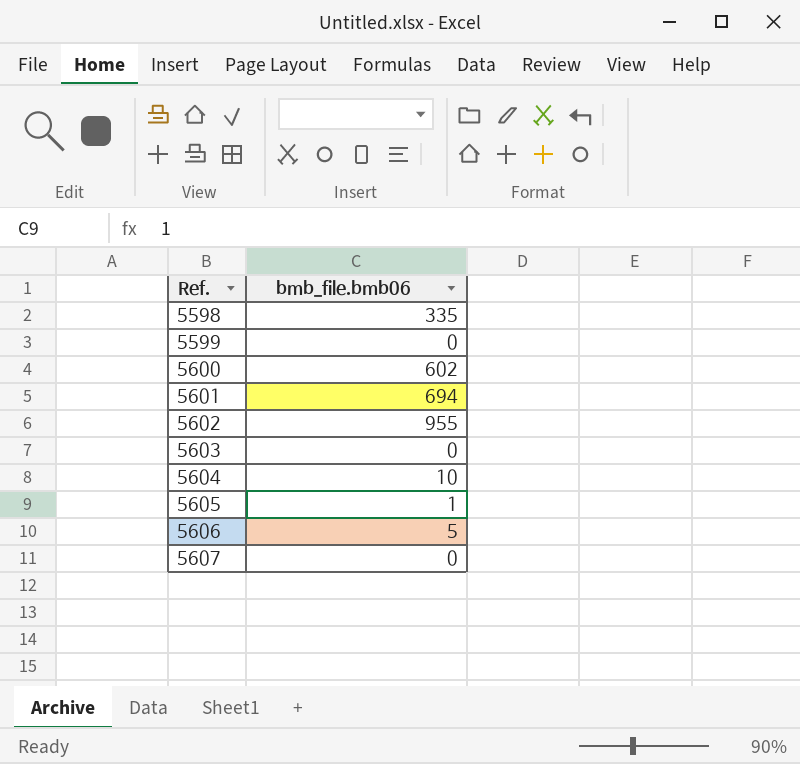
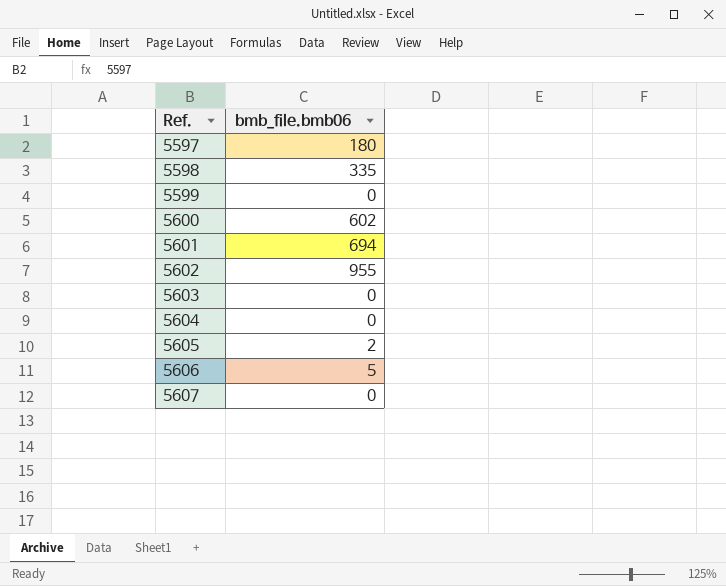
row 5597: none -> 180
5604 | bmb_file.bmb06: 10 -> 0
5605 | bmb_file.bmb06: 1 -> 2

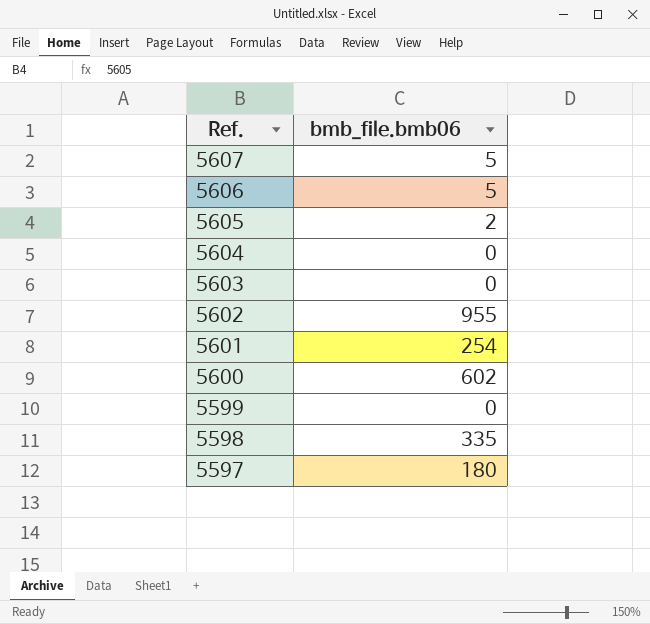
row order: Ref. ascending -> Ref. descending
5607 | bmb_file.bmb06: 0 -> 5
5601 | bmb_file.bmb06: 694 -> 254

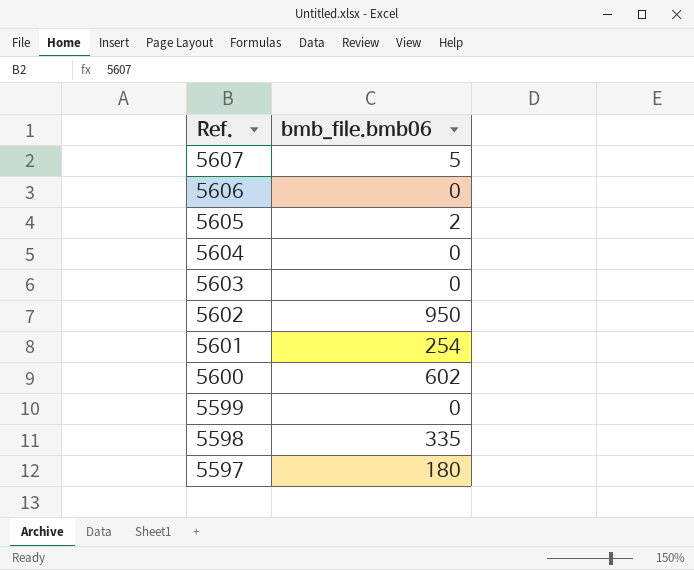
5606 | bmb_file.bmb06: 5 -> 0
5602 | bmb_file.bmb06: 955 -> 950

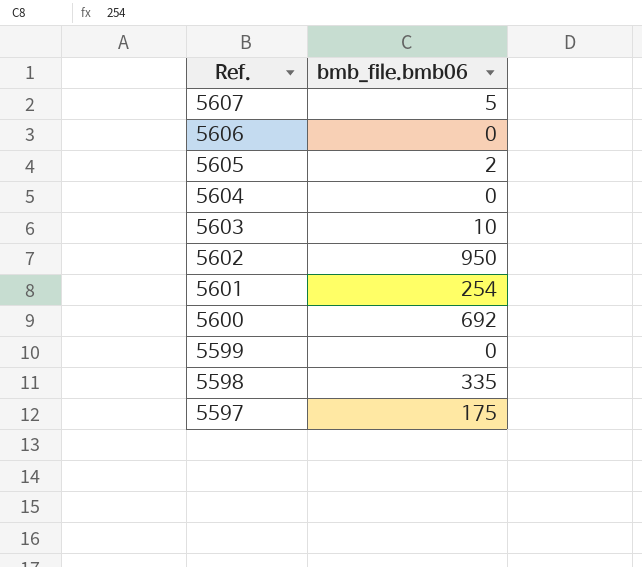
5603 | bmb_file.bmb06: 0 -> 10
5600 | bmb_file.bmb06: 602 -> 692
5597 | bmb_file.bmb06: 180 -> 175

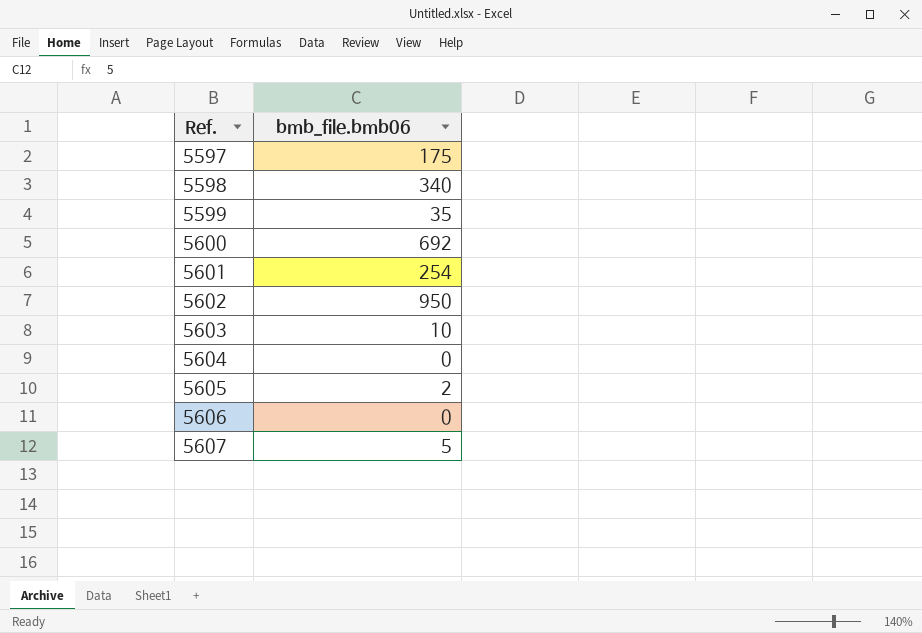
row order: Ref. descending -> Ref. ascending
5598 | bmb_file.bmb06: 335 -> 340
5599 | bmb_file.bmb06: 0 -> 35

